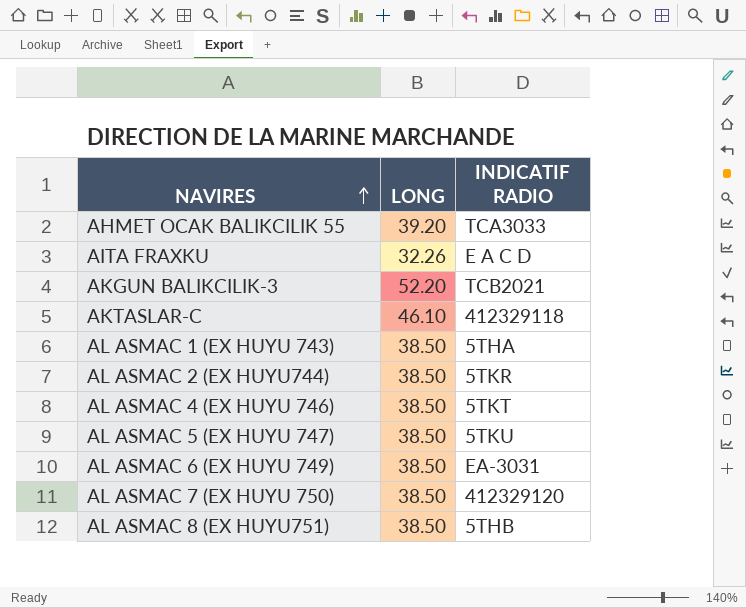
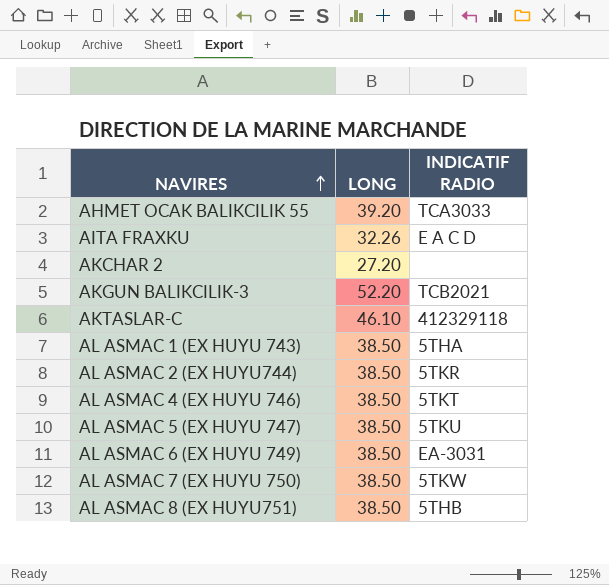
row AKCHAR 2: none -> 27.20 | none
AL ASMAC 7 (EX HUYU 750) | INDICATIF RADIO: 412329120 -> 5TKW

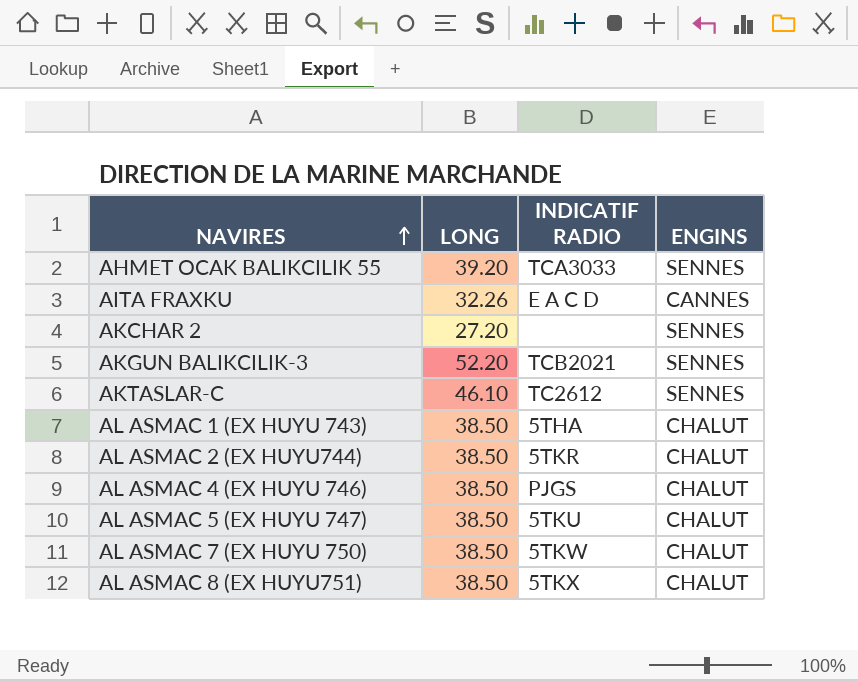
column ENGINS | position: none -> 4
row AL ASMAC 6 (EX HUYU 749): 38.50 | EA-3031 -> none
AKTASLAR-C | INDICATIF RADIO: 412329118 -> TC2612
AL ASMAC 4 (EX HUYU 746) | INDICATIF RADIO: 5TKT -> PJGS
AL ASMAC 8 (EX HUYU751) | INDICATIF RADIO: 5THB -> 5TKX

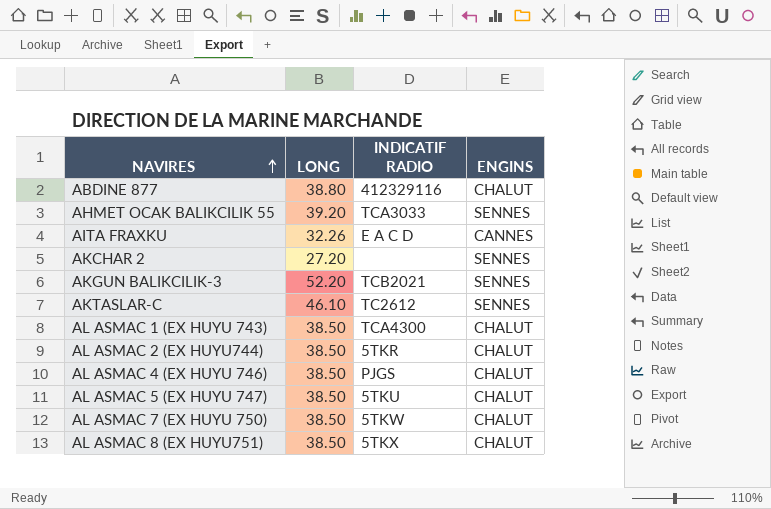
row ABDINE 877: none -> 38.80 | 412329116 | CHALUT
AL ASMAC 1 (EX HUYU 743) | INDICATIF RADIO: 5THA -> TCA4300

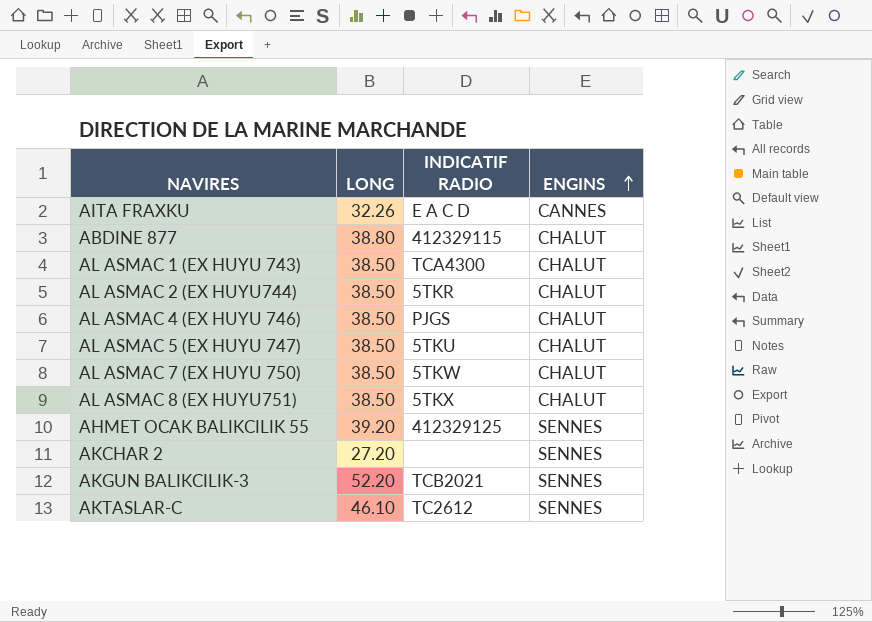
row order: NAVIRES ascending -> ENGINS ascending
ABDINE 877 | INDICATIF RADIO: 412329116 -> 412329115
AHMET OCAK BALIKCILIK 55 | INDICATIF RADIO: TCA3033 -> 412329125

